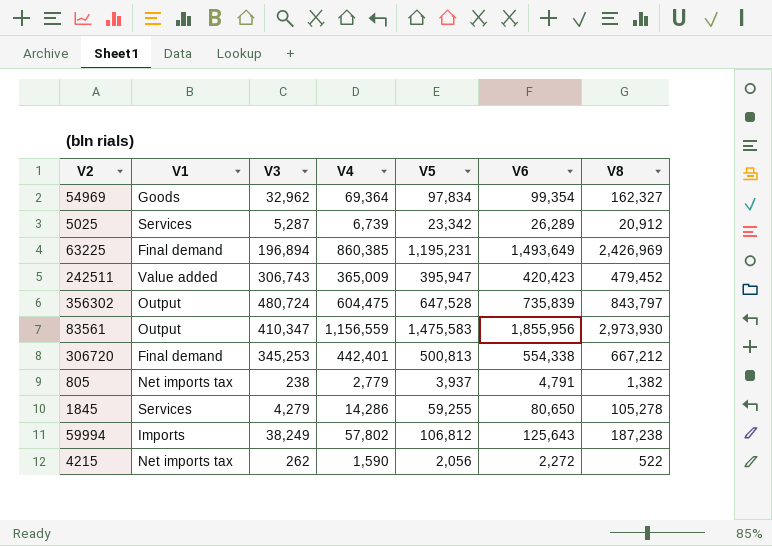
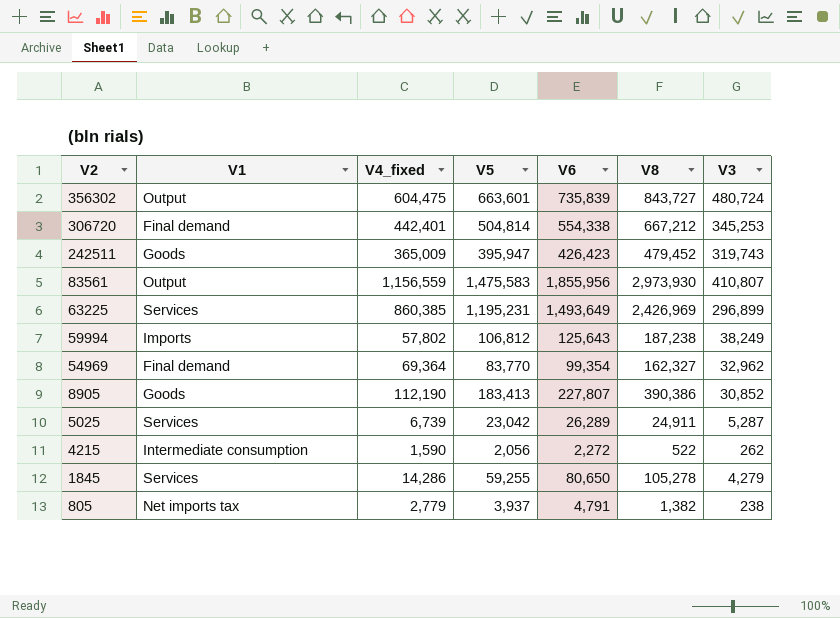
row order: none -> V2 descending
column name: V4 -> V4_fixed
column V3 | position: 3 -> 7
356302 | V5: 647,528 -> 663,601
356302 | V8: 843,797 -> 843,727
306720 | V5: 500,813 -> 504,814
242511 | V1: Value added -> Goods
242511 | V6: 420,423 -> 426,423
242511 | V3: 306,743 -> 319,743
83561 | V3: 410,347 -> 410,807
63225 | V1: Final demand -> Services
63225 | V3: 196,894 -> 296,899
54969 | V1: Goods -> Final demand
54969 | V5: 97,834 -> 83,770
row 8905: none -> Goods | 112,190 | 183,413 | 227,807 | 390,386 | 30,852
5025 | V5: 23,342 -> 23,042
5025 | V8: 20,912 -> 24,911
4215 | V1: Net imports tax -> Intermediate consumption

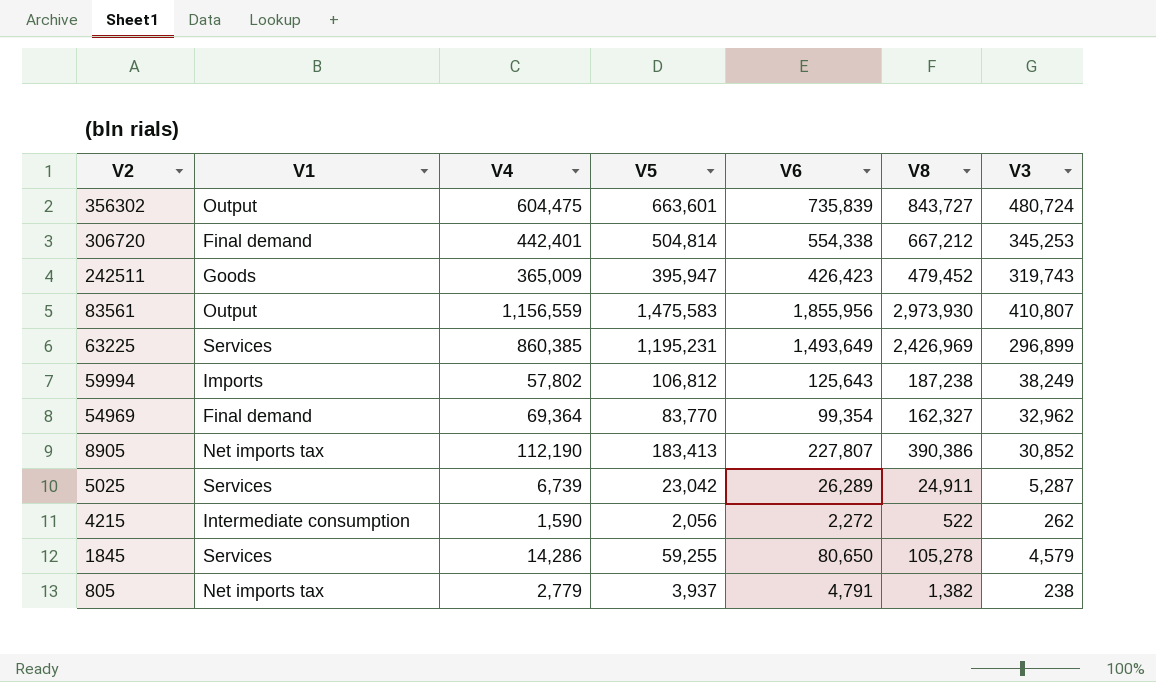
column name: V4_fixed -> V4
8905 | V1: Goods -> Net imports tax
1845 | V3: 4,279 -> 4,579

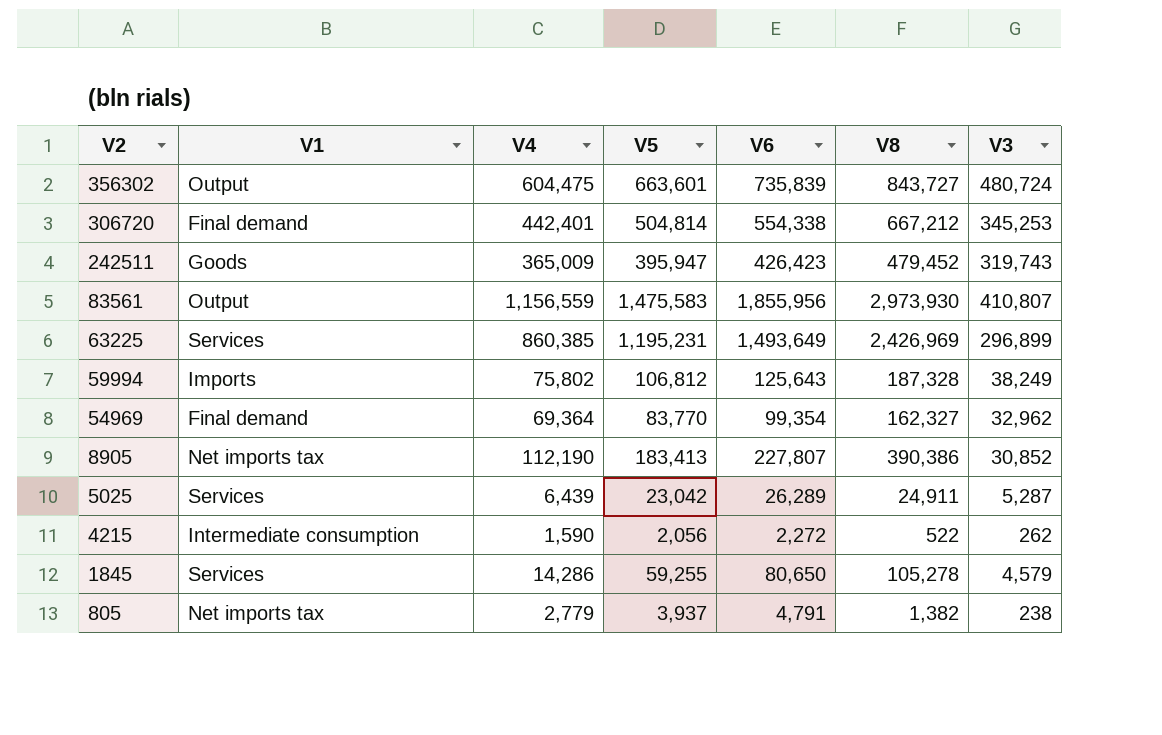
59994 | V4: 57,802 -> 75,802
59994 | V8: 187,238 -> 187,328
5025 | V4: 6,739 -> 6,439

